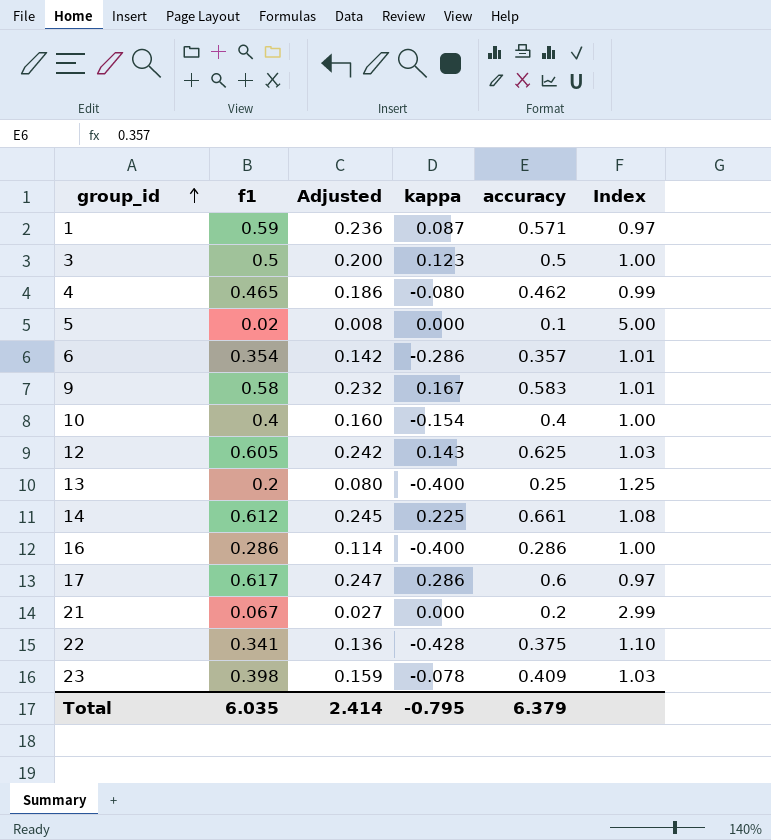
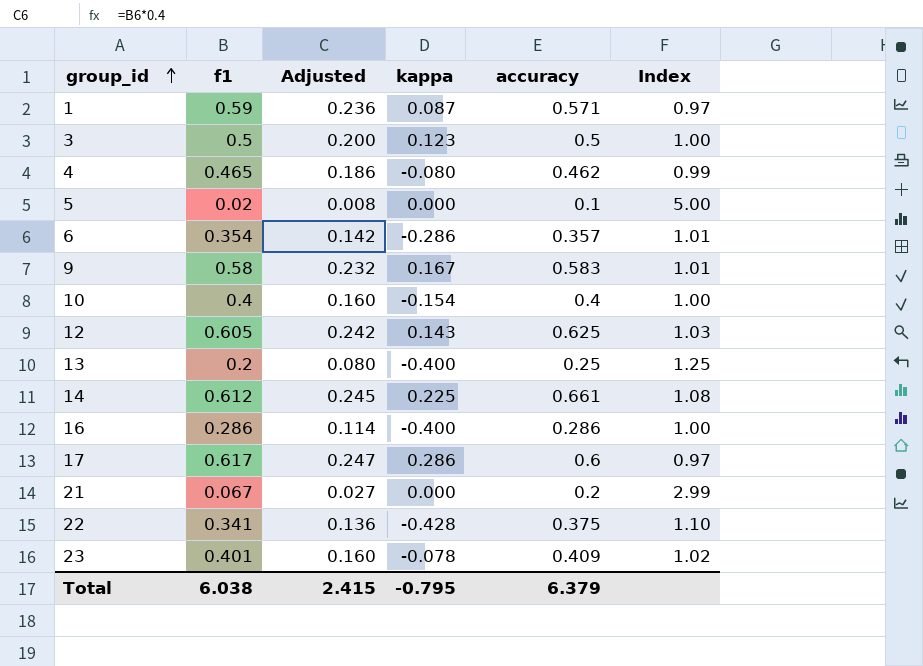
23 | f1: 0.398 -> 0.401
23 | Adjusted: 0.159 -> 0.160
23 | Index: 1.03 -> 1.02
Total | f1: 6.035 -> 6.038
Total | Adjusted: 2.414 -> 2.415

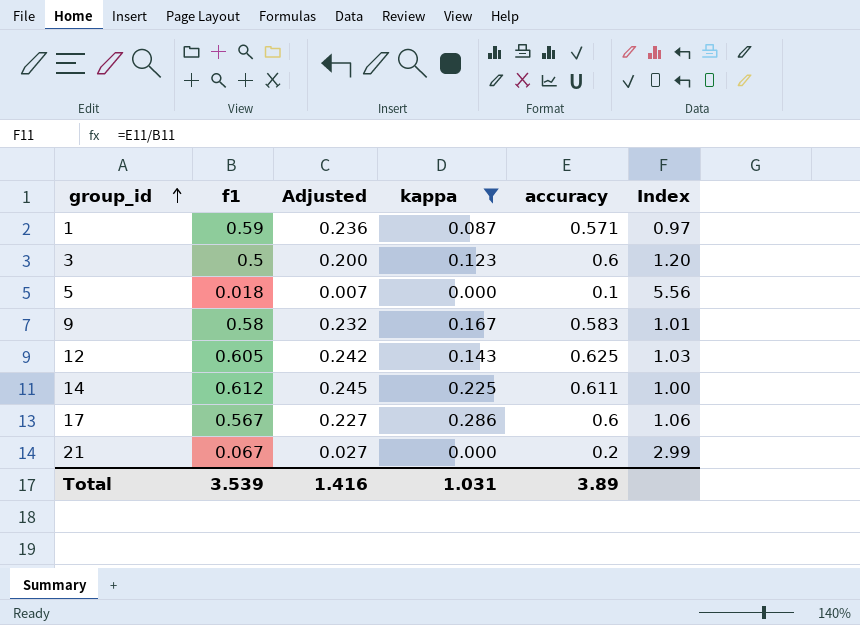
filter: none -> kappa >= 0.000
3 | accuracy: 0.5 -> 0.6
3 | Index: 1.00 -> 1.20
5 | f1: 0.02 -> 0.018
5 | Adjusted: 0.008 -> 0.007
5 | Index: 5.00 -> 5.56
14 | accuracy: 0.661 -> 0.611
14 | Index: 1.08 -> 1.00
17 | f1: 0.617 -> 0.567
17 | Adjusted: 0.247 -> 0.227
17 | Index: 0.97 -> 1.06
Total | f1: 6.038 -> 3.539
Total | Adjusted: 2.415 -> 1.416
Total | kappa: -0.795 -> 1.031
Total | accuracy: 6.379 -> 3.89

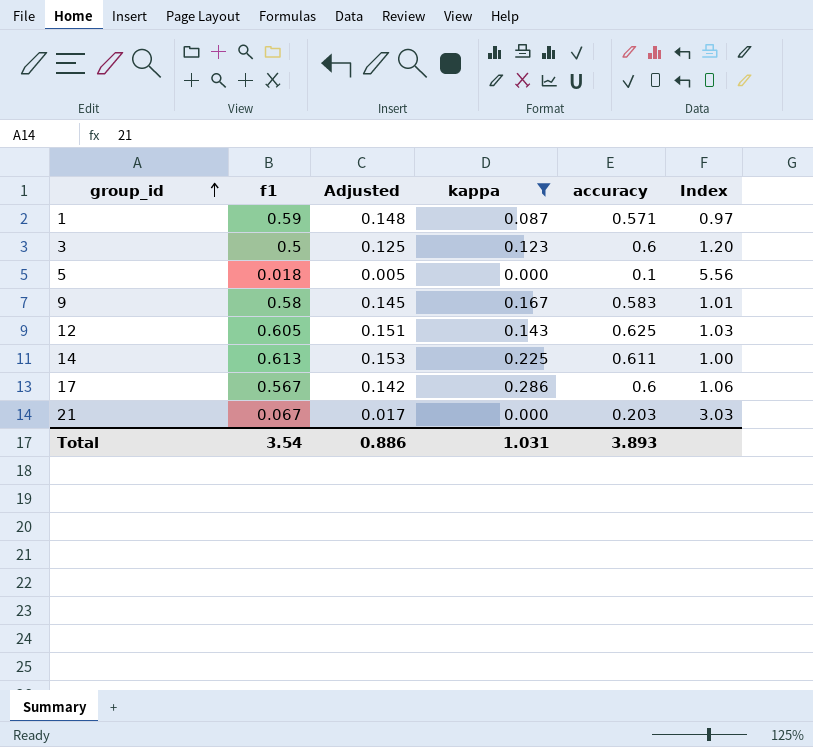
column Adjusted | formula: [f1] * 0.4 -> [f1] * 0.25
14 | f1: 0.612 -> 0.613
21 | accuracy: 0.2 -> 0.203
21 | Index: 2.99 -> 3.03
Total | f1: 3.539 -> 3.54
Total | Adjusted: 1.416 -> 0.886
Total | accuracy: 3.89 -> 3.893

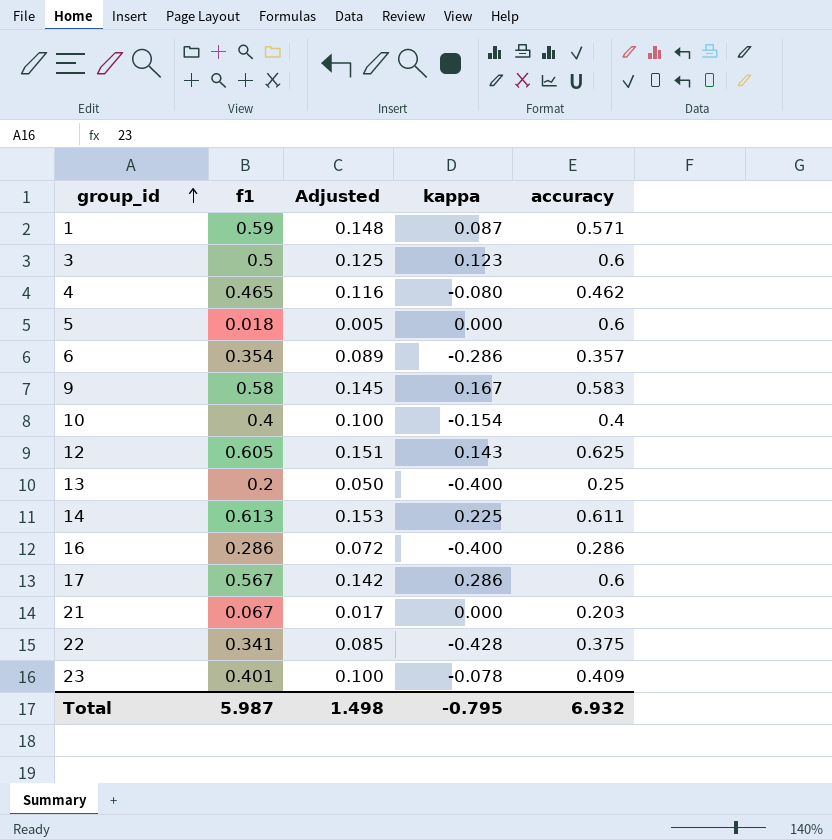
filter: kappa >= 0.000 -> none
column Index | formula: [accuracy] / [f1] -> none
5 | accuracy: 0.1 -> 0.6
Total | f1: 3.54 -> 5.987
Total | Adjusted: 0.886 -> 1.498
Total | kappa: 1.031 -> -0.795
Total | accuracy: 3.893 -> 6.932

